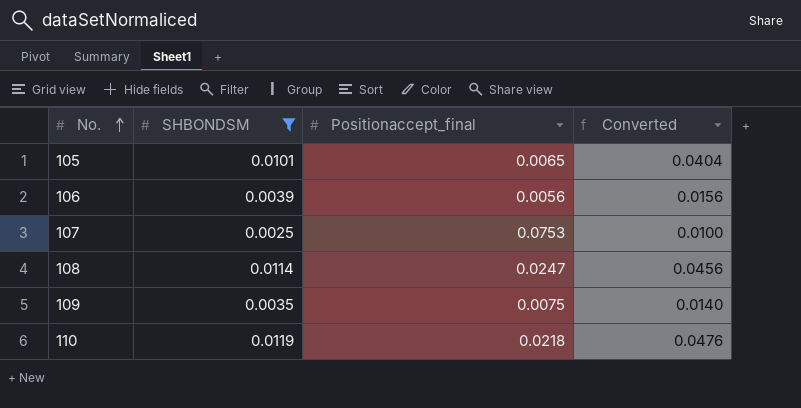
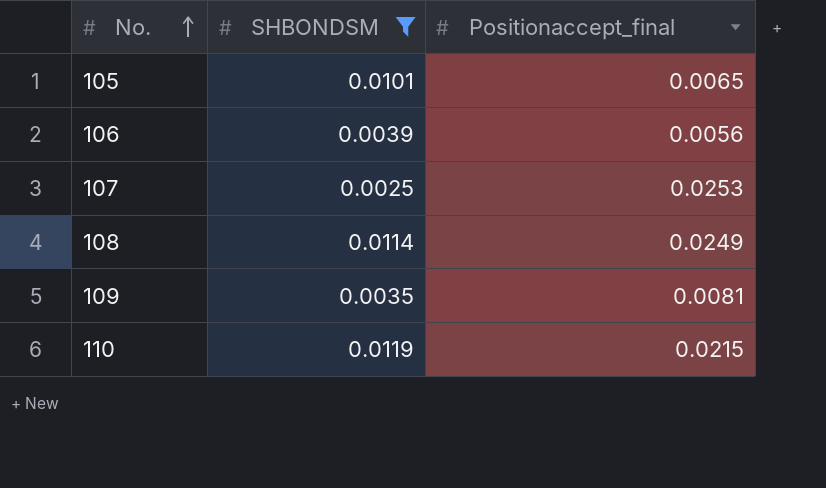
column Converted | formula: [SHBONDSM] * 4 -> none
107 | Positionaccept_final: 0.0753 -> 0.0253
108 | Positionaccept_final: 0.0247 -> 0.0249
109 | Positionaccept_final: 0.0075 -> 0.0081
110 | Positionaccept_final: 0.0218 -> 0.0215

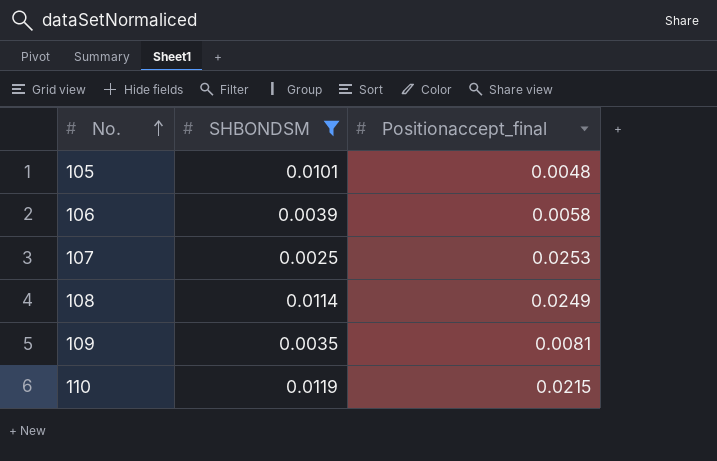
105 | Positionaccept_final: 0.0065 -> 0.0048
106 | Positionaccept_final: 0.0056 -> 0.0058

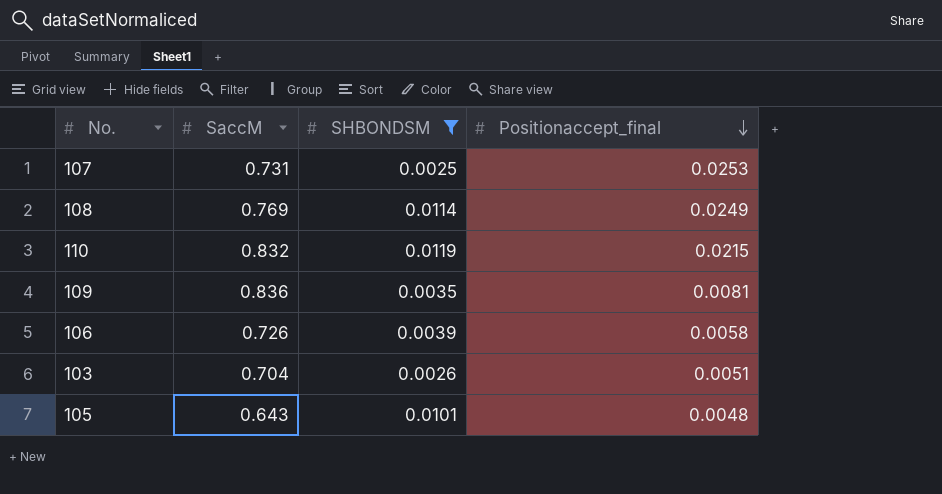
row order: No. ascending -> Positionaccept_final descending
column SaccM | position: none -> 2
row 103: none -> 0.704 | 0.0026 | 0.0051

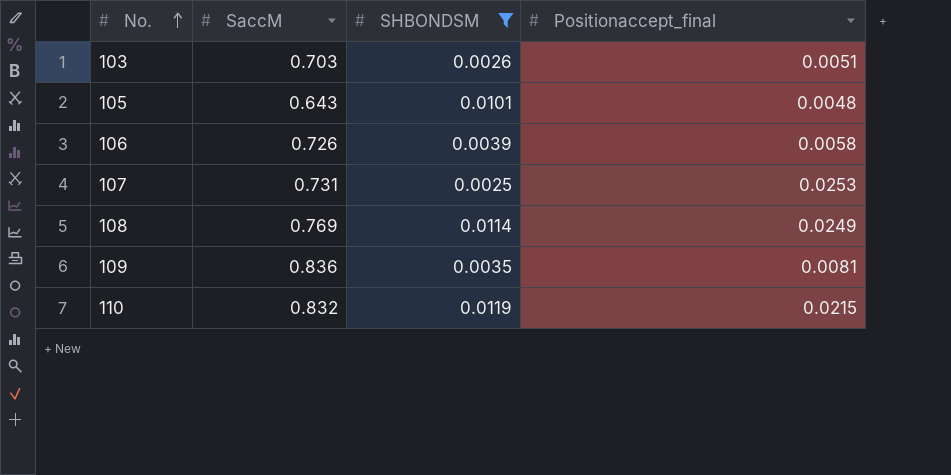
row order: Positionaccept_final descending -> No. ascending
103 | SaccM: 0.704 -> 0.703

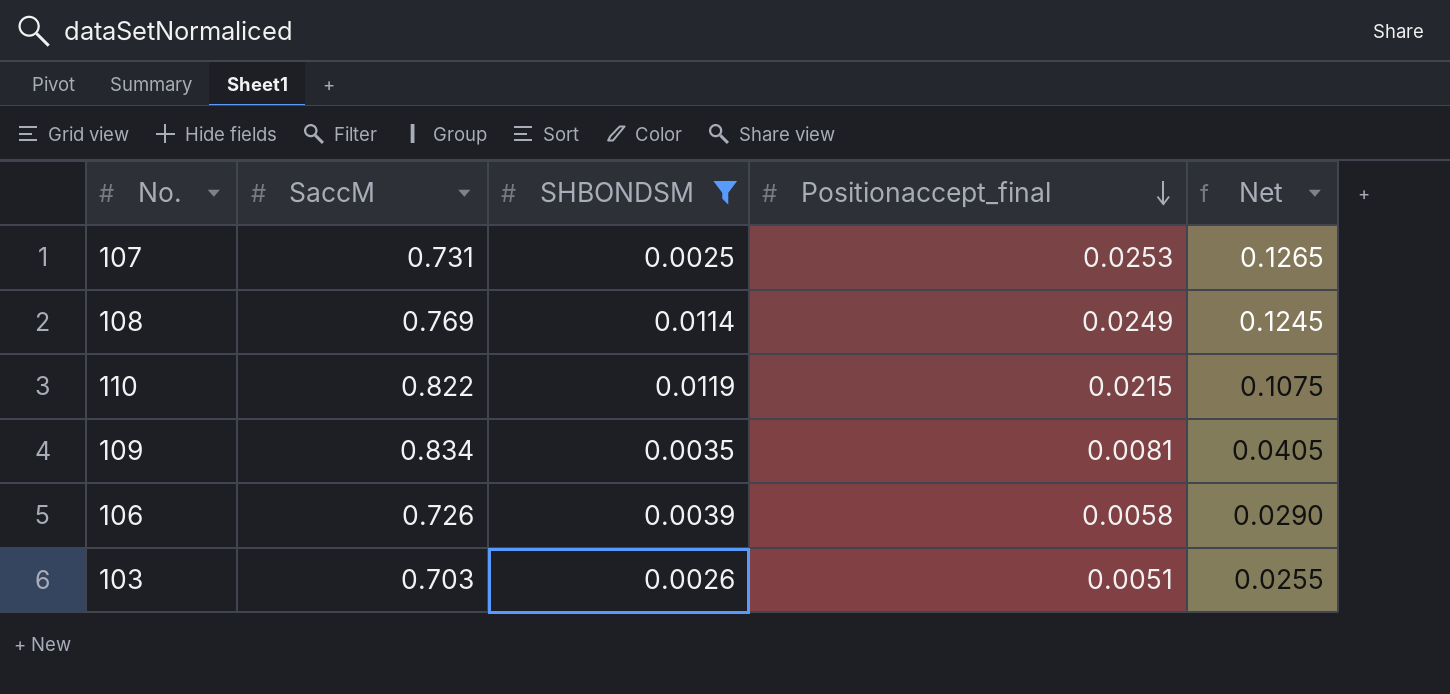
row order: No. ascending -> Positionaccept_final descending
column Net | formula: none -> [Positionaccept_final] * 5
row 105: 0.643 | 0.0101 | 0.0048 -> none
110 | SaccM: 0.832 -> 0.822
109 | SaccM: 0.836 -> 0.834

